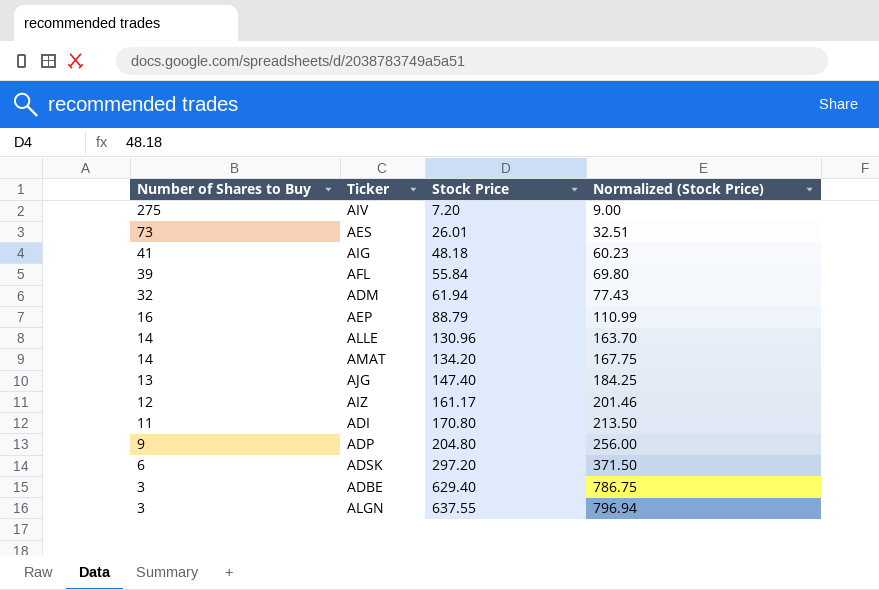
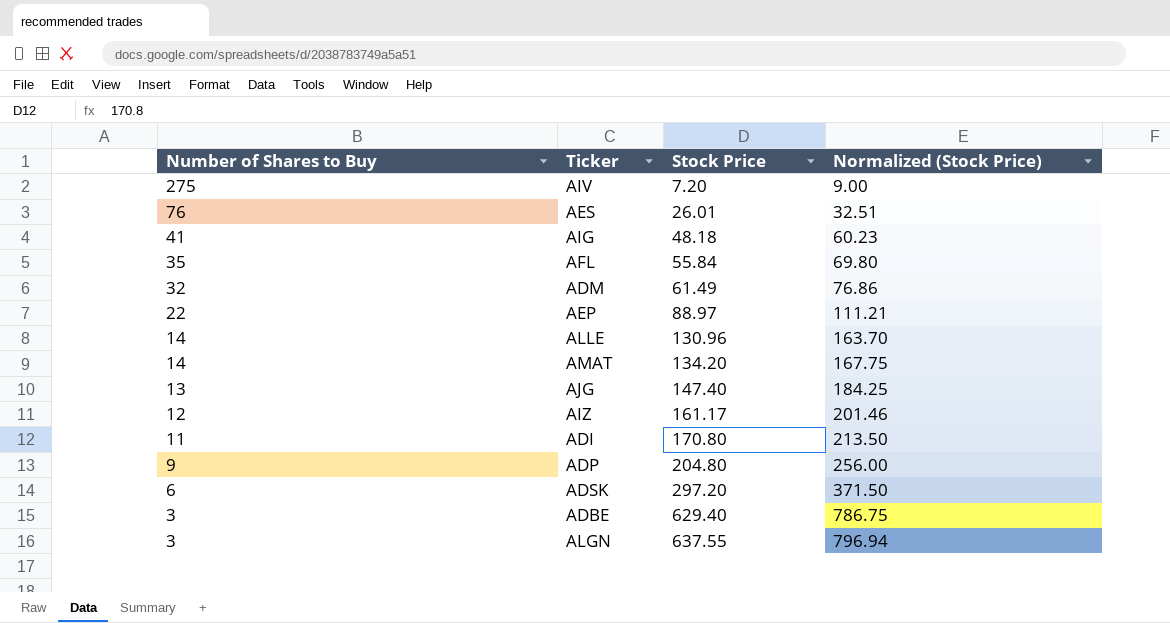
AES | Number of Shares to Buy: 73 -> 76
AFL | Number of Shares to Buy: 39 -> 35
ADM | Stock Price: 61.94 -> 61.49
ADM | Normalized (Stock Price): 77.43 -> 76.86
AEP | Number of Shares to Buy: 16 -> 22
AEP | Stock Price: 88.79 -> 88.97
AEP | Normalized (Stock Price): 110.99 -> 111.21

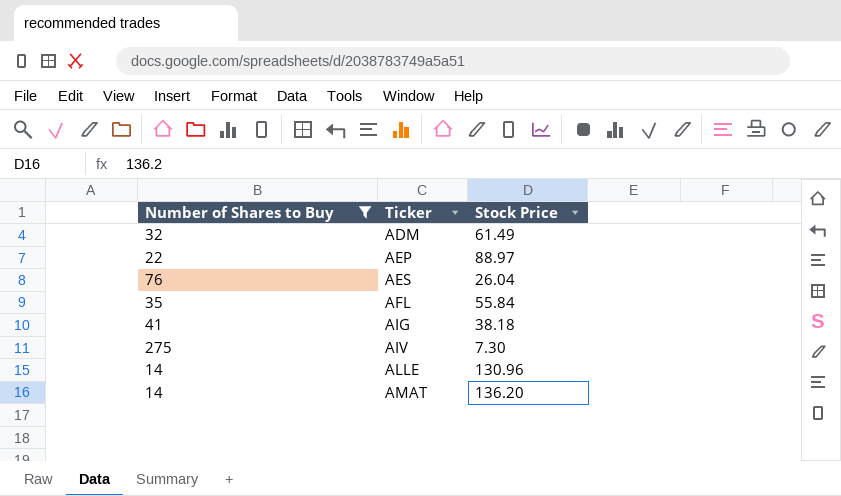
filter: none -> Number of Shares to Buy >= 14
row order: Number of Shares to Buy descending -> Ticker ascending
column Normalized (Stock Price) | formula: [Stock Price] * 1.25 -> none
AES | Stock Price: 26.01 -> 26.04
AIG | Stock Price: 48.18 -> 38.18
AIV | Stock Price: 7.20 -> 7.30
AMAT | Stock Price: 134.20 -> 136.20

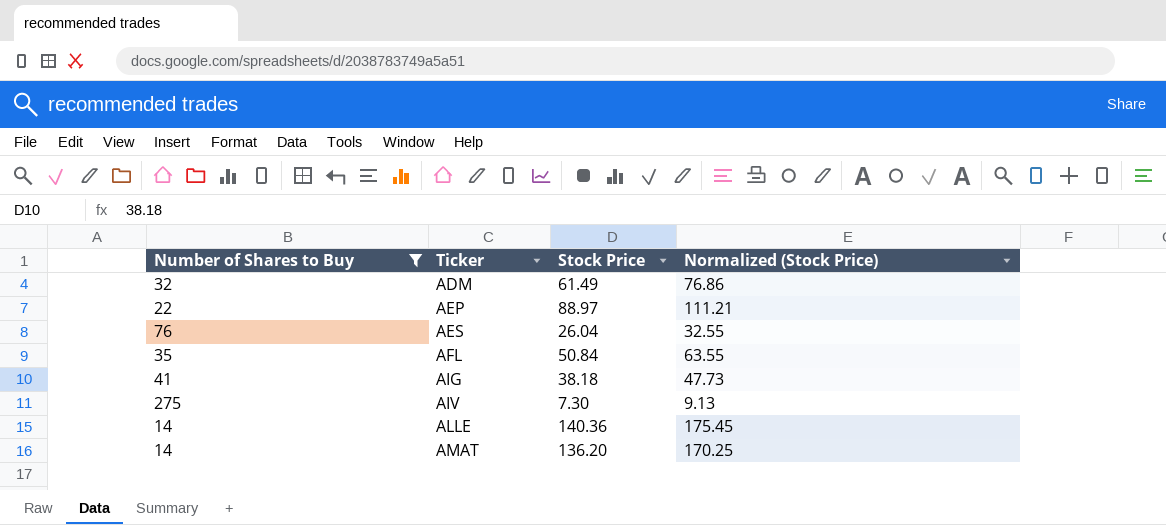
column Normalized (Stock Price) | formula: none -> [Stock Price] * 1.25
AFL | Stock Price: 55.84 -> 50.84
ALLE | Stock Price: 130.96 -> 140.36

